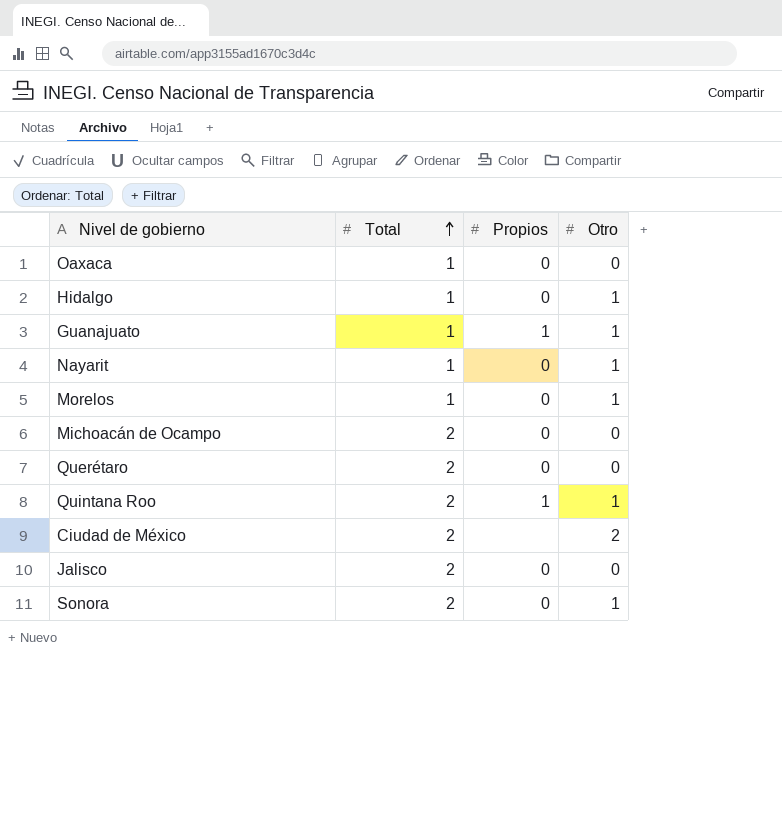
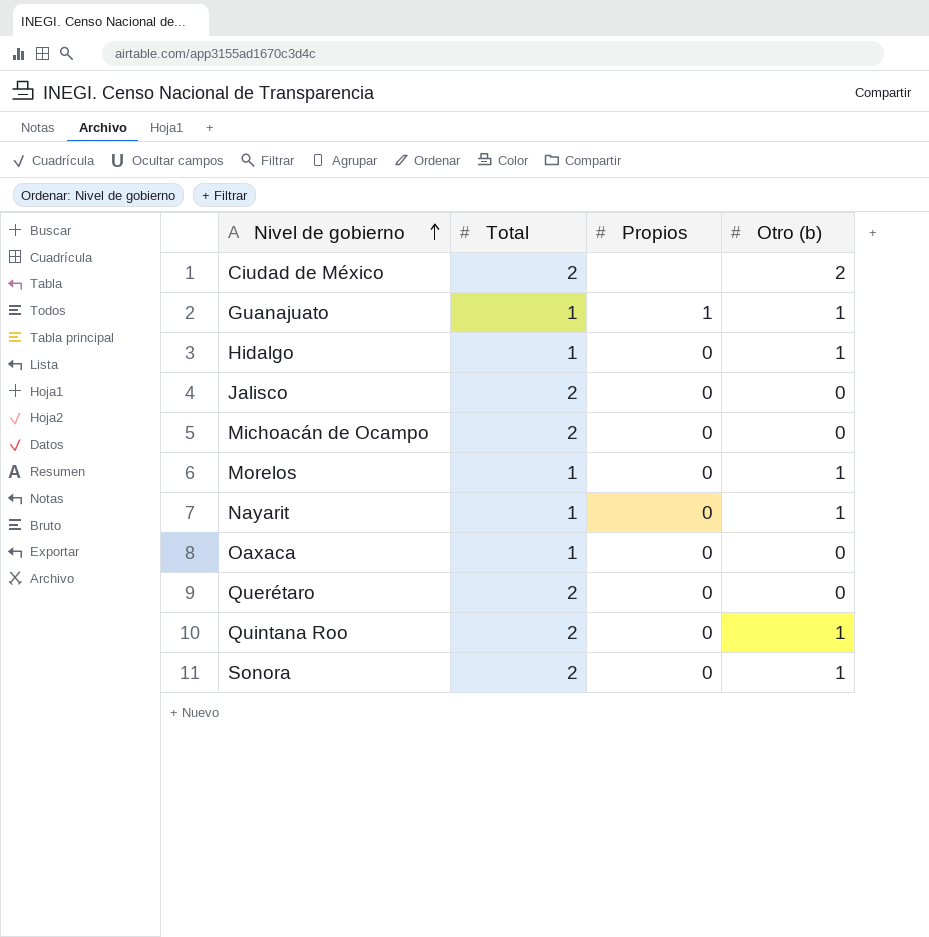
row order: Total ascending -> Nivel de gobierno ascending
column name: Otro -> Otro (b)
Quintana Roo | Propios: 1 -> 0

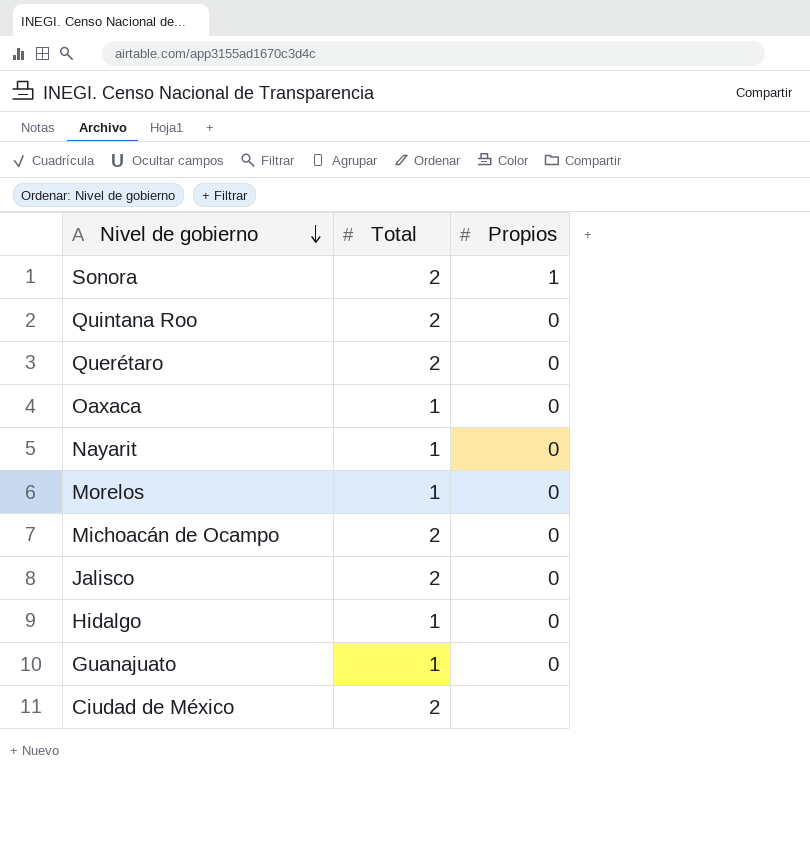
row order: Nivel de gobierno ascending -> Nivel de gobierno descending
column Otro (b) | position: 4 -> none
Sonora | Propios: 0 -> 1
Guanajuato | Propios: 1 -> 0

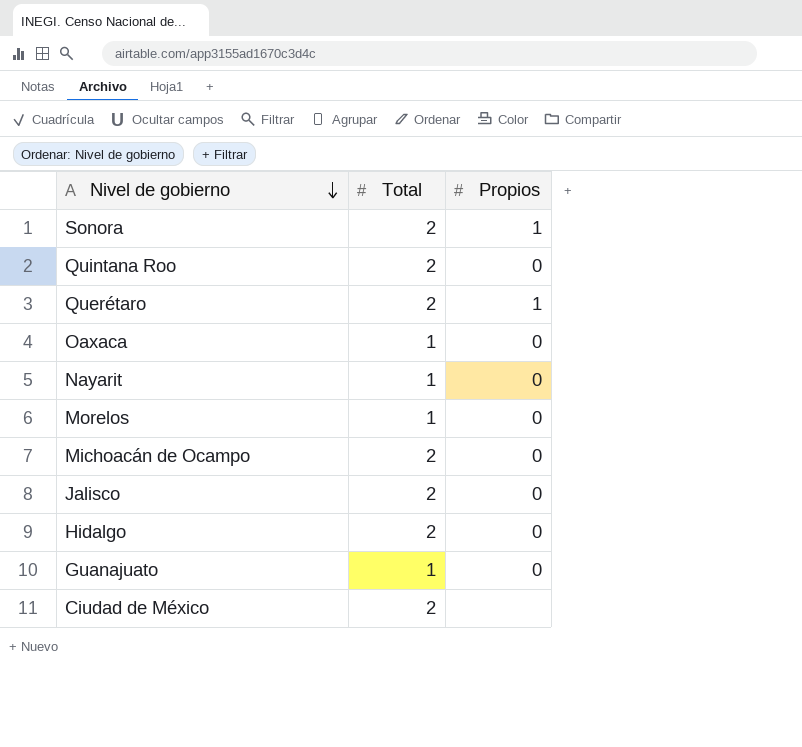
Querétaro | Propios: 0 -> 1
Hidalgo | Total: 1 -> 2

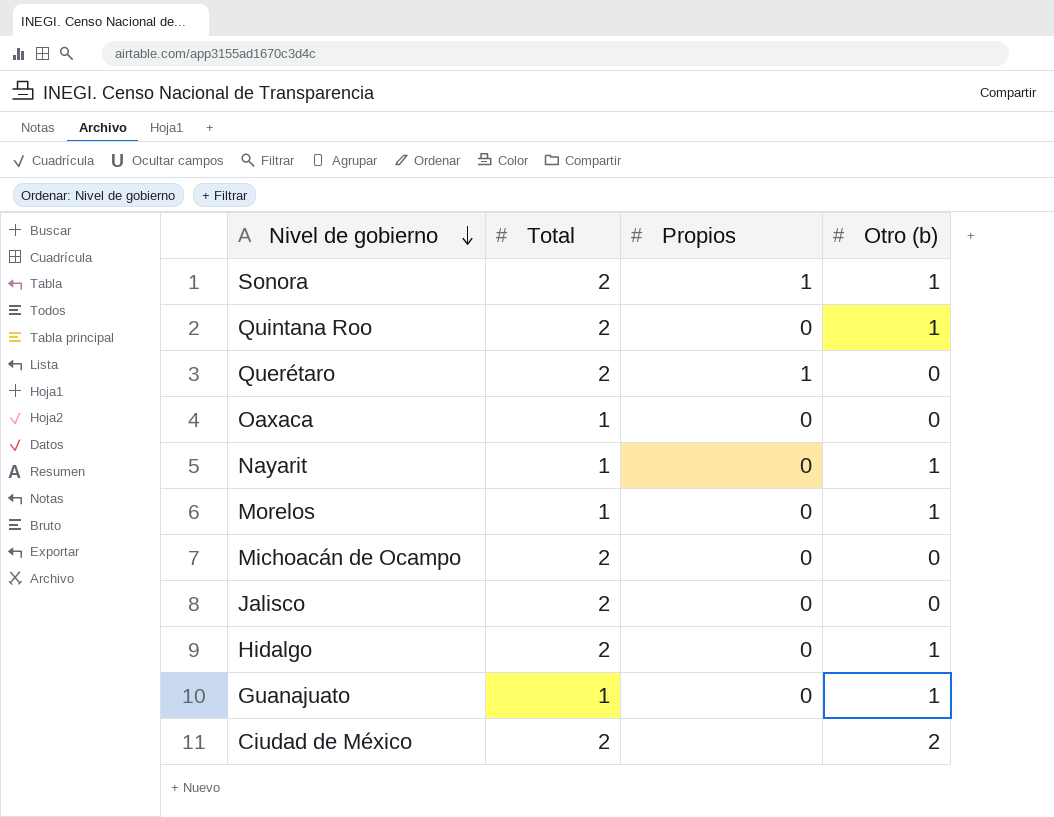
column Otro (b) | position: none -> 4

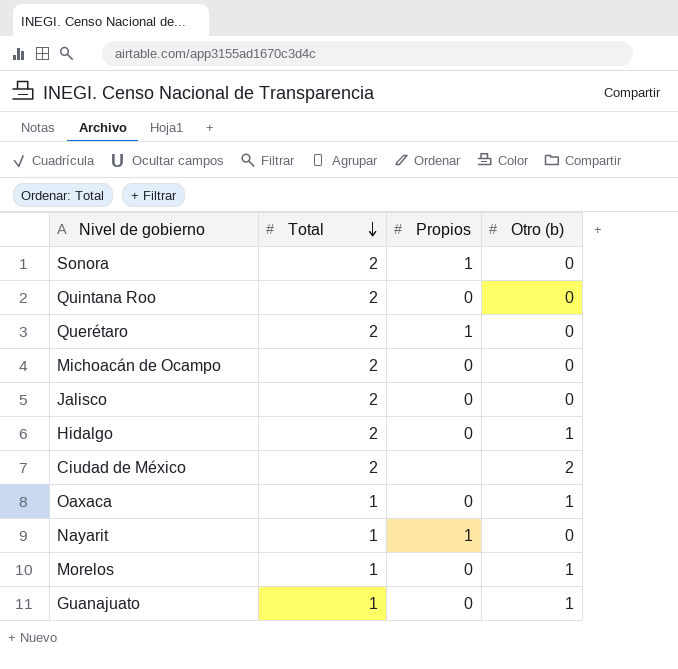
row order: Nivel de gobierno descending -> Total descending
Sonora | Otro (b): 1 -> 0
Quintana Roo | Otro (b): 1 -> 0
Oaxaca | Otro (b): 0 -> 1
Nayarit | Propios: 0 -> 1
Nayarit | Otro (b): 1 -> 0

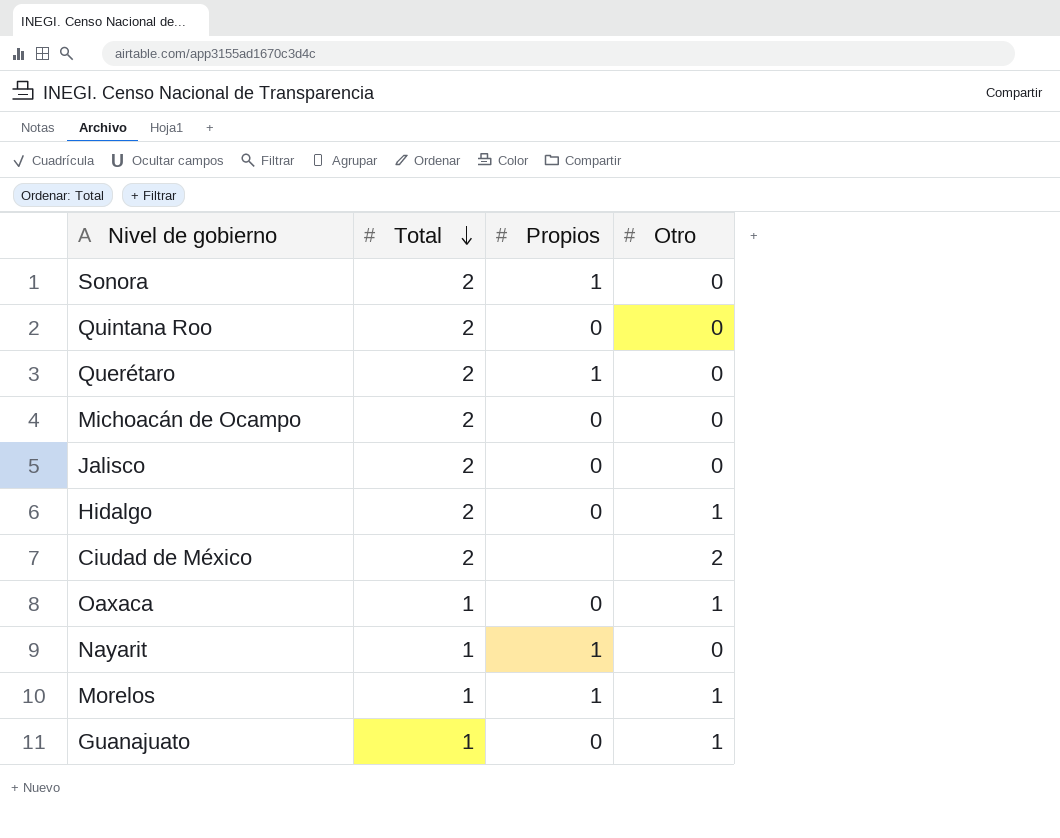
column name: Otro (b) -> Otro
Morelos | Propios: 0 -> 1

